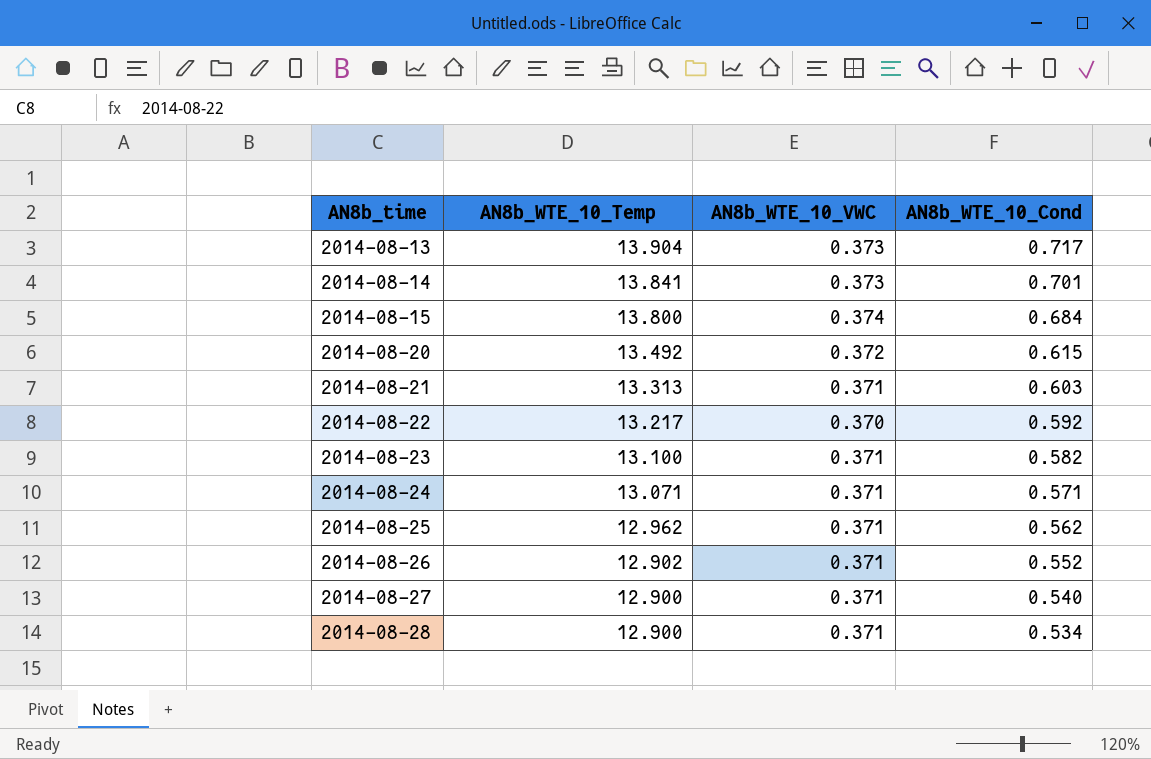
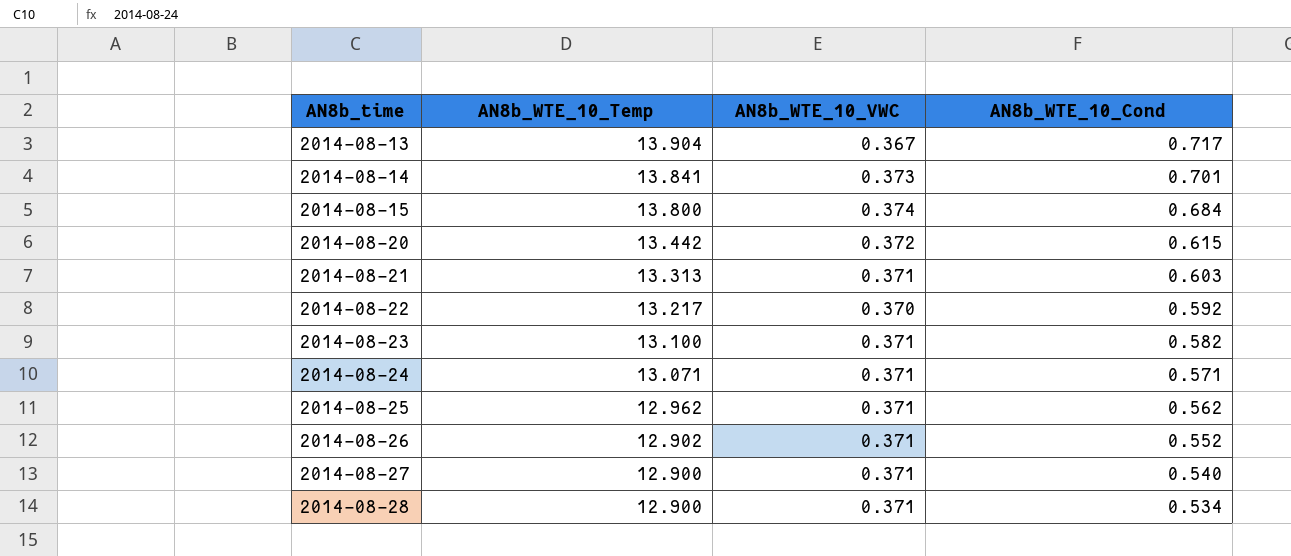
2014-08-13 | AN8b_WTE_10_VWC: 0.373 -> 0.367
2014-08-20 | AN8b_WTE_10_Temp: 13.492 -> 13.442

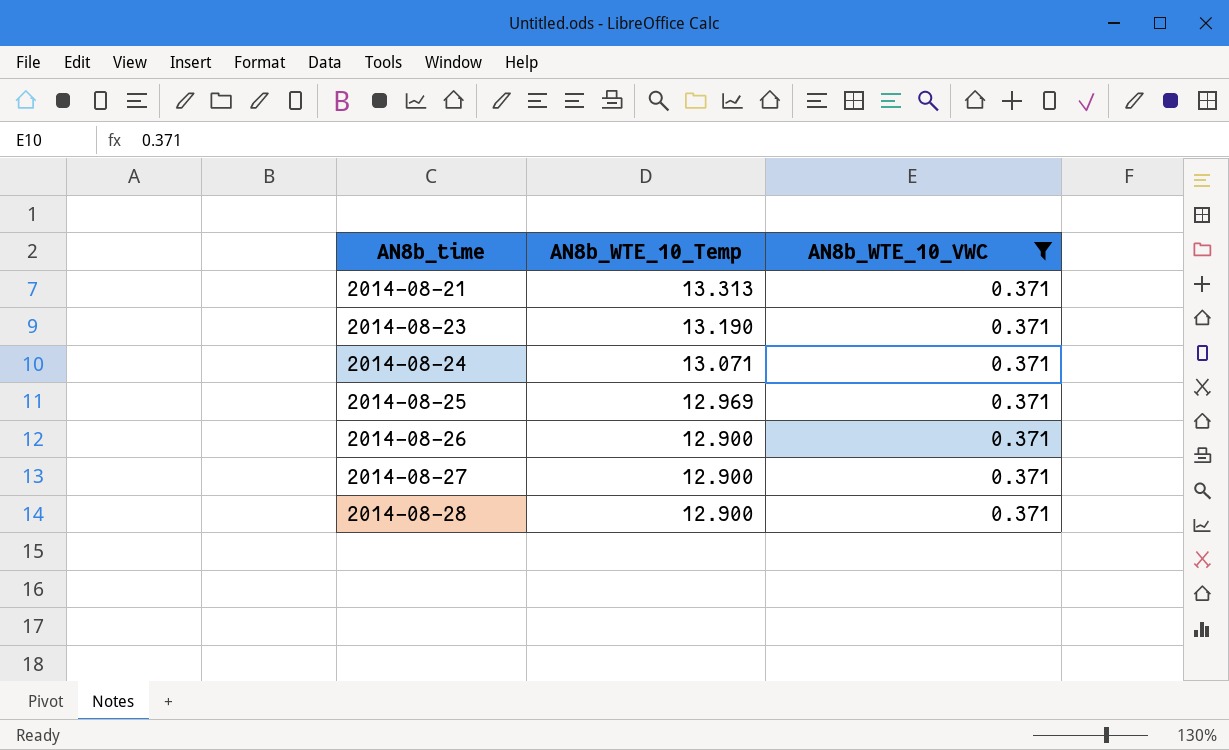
filter: none -> AN8b_WTE_10_VWC = 0.371
column AN8b_WTE_10_Cond | position: 4 -> none
2014-08-23 | AN8b_WTE_10_Temp: 13.100 -> 13.190
2014-08-25 | AN8b_WTE_10_Temp: 12.962 -> 12.969
2014-08-26 | AN8b_WTE_10_Temp: 12.902 -> 12.900

